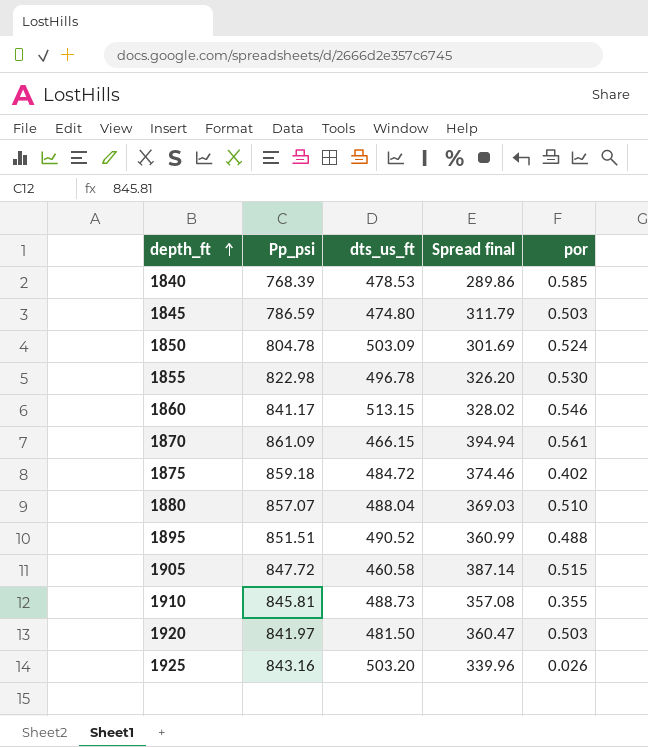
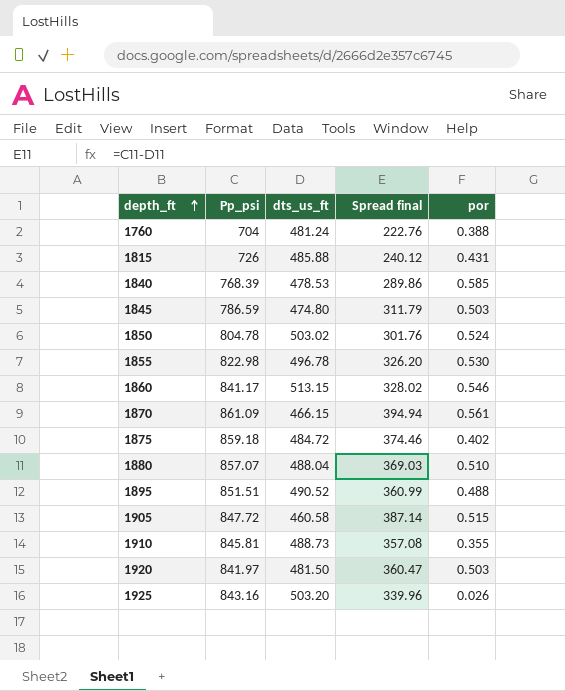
row 1760: none -> 704 | 481.24 | 222.76 | 0.388
row 1815: none -> 726 | 485.88 | 240.12 | 0.431
1850 | dts_us_ft: 503.09 -> 503.02
1850 | Spread final: 301.69 -> 301.76

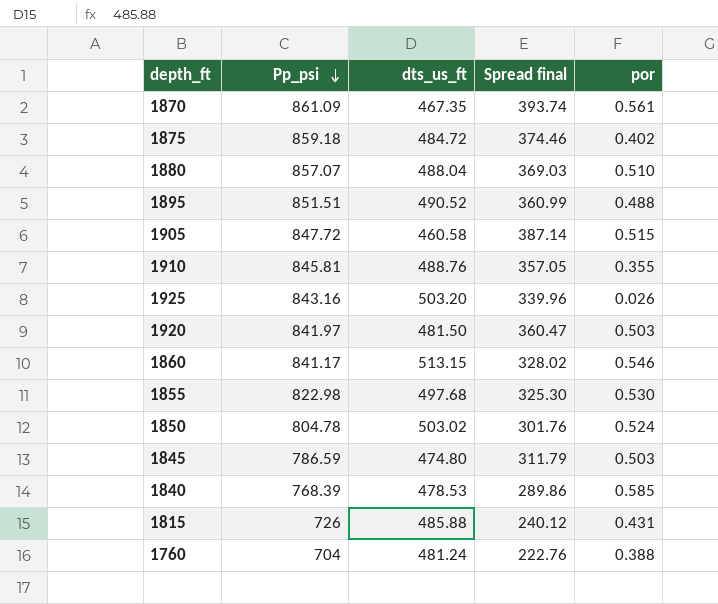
row order: depth_ft ascending -> Pp_psi descending
1870 | dts_us_ft: 466.15 -> 467.35
1870 | Spread final: 394.94 -> 393.74
1910 | dts_us_ft: 488.73 -> 488.76
1910 | Spread final: 357.08 -> 357.05
1855 | dts_us_ft: 496.78 -> 497.68
1855 | Spread final: 326.20 -> 325.30

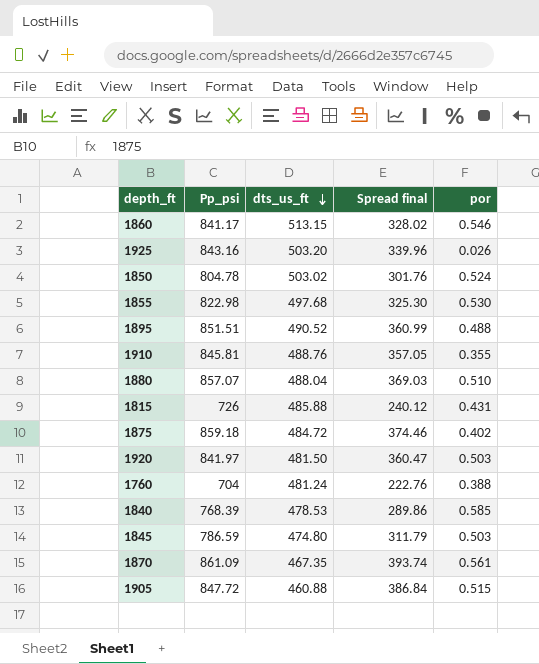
row order: Pp_psi descending -> dts_us_ft descending
1905 | dts_us_ft: 460.58 -> 460.88
1905 | Spread final: 387.14 -> 386.84

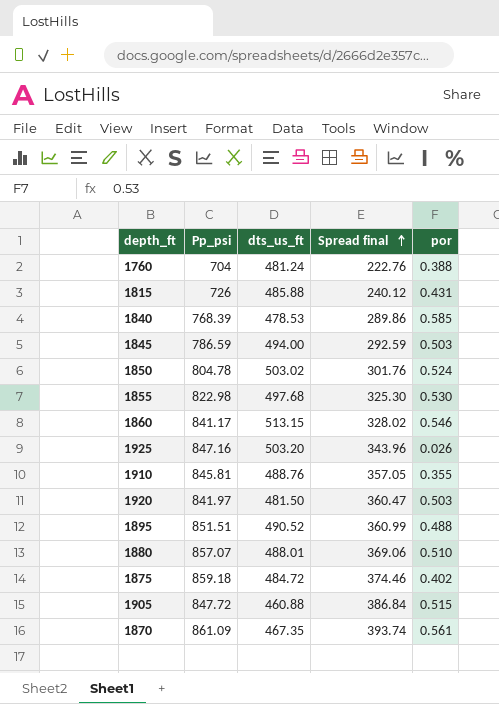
row order: dts_us_ft descending -> Spread final ascending
1845 | dts_us_ft: 474.80 -> 494.00
1845 | Spread final: 311.79 -> 292.59
1925 | Pp_psi: 843.16 -> 847.16
1925 | Spread final: 339.96 -> 343.96
1880 | dts_us_ft: 488.04 -> 488.01
1880 | Spread final: 369.03 -> 369.06

